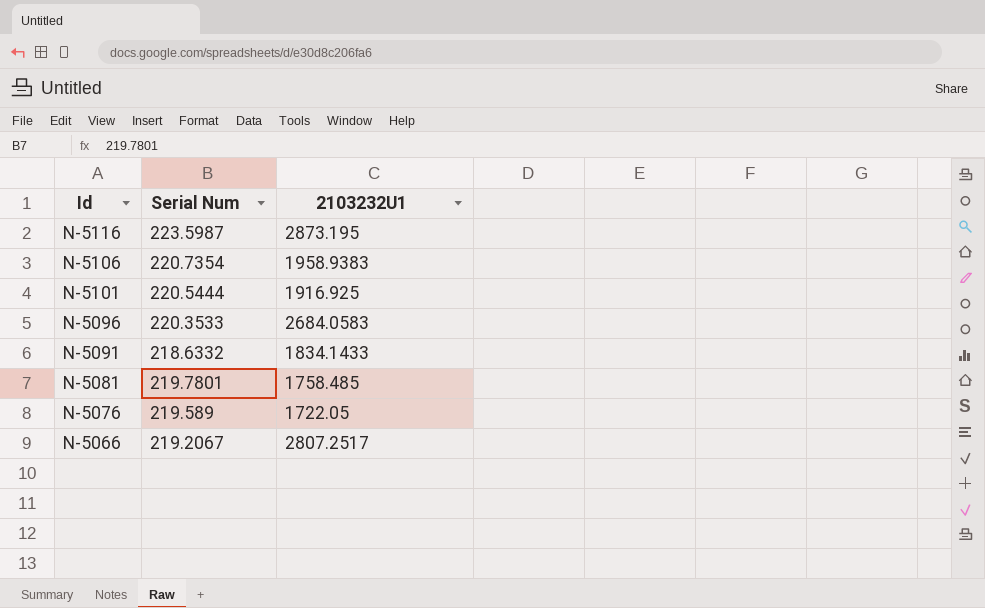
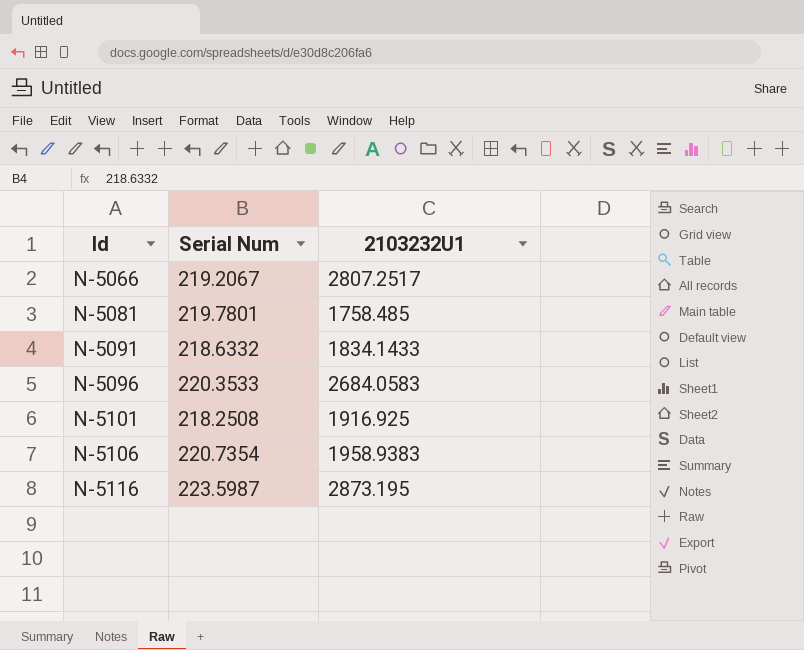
row order: Id descending -> Id ascending
row N-5076: 219.589 | 1722.05 -> none
N-5101 | Serial Num: 220.5444 -> 218.2508

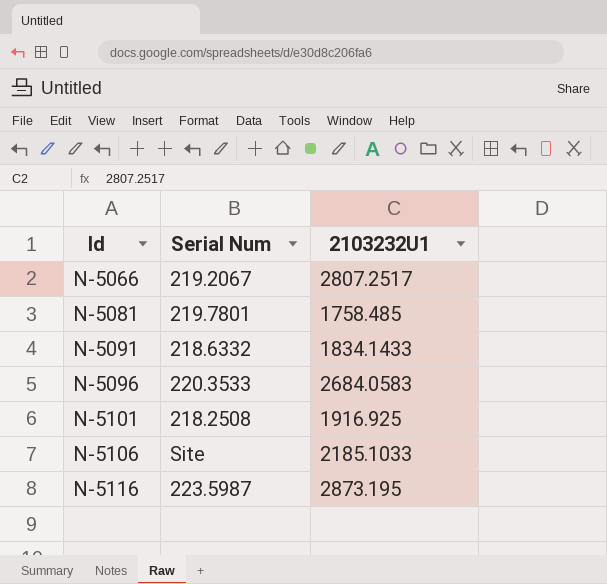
N-5106 | Serial Num: 220.7354 -> Site
N-5106 | 2103232U1: 1958.9383 -> 2185.1033

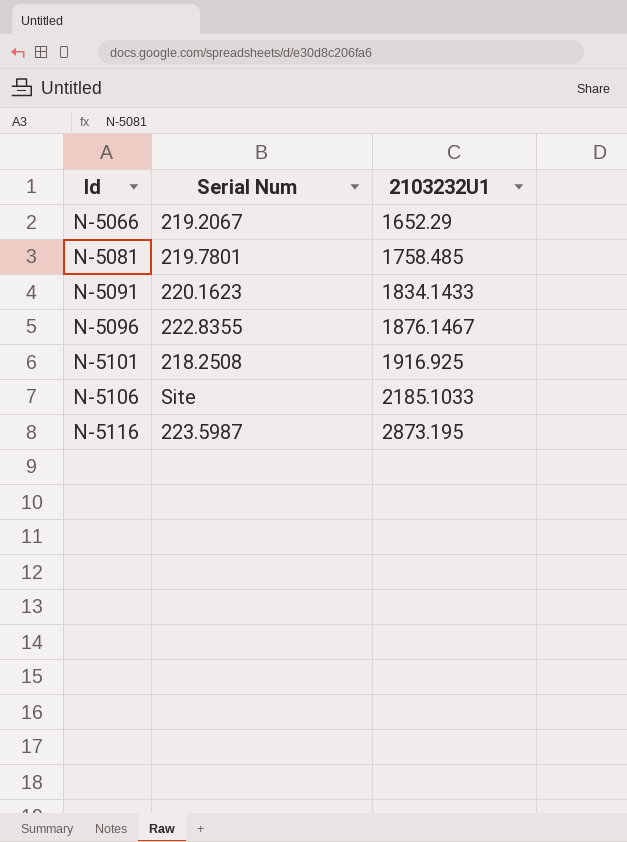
N-5066 | 2103232U1: 2807.2517 -> 1652.29
N-5091 | Serial Num: 218.6332 -> 220.1623
N-5096 | Serial Num: 220.3533 -> 222.8355
N-5096 | 2103232U1: 2684.0583 -> 1876.1467

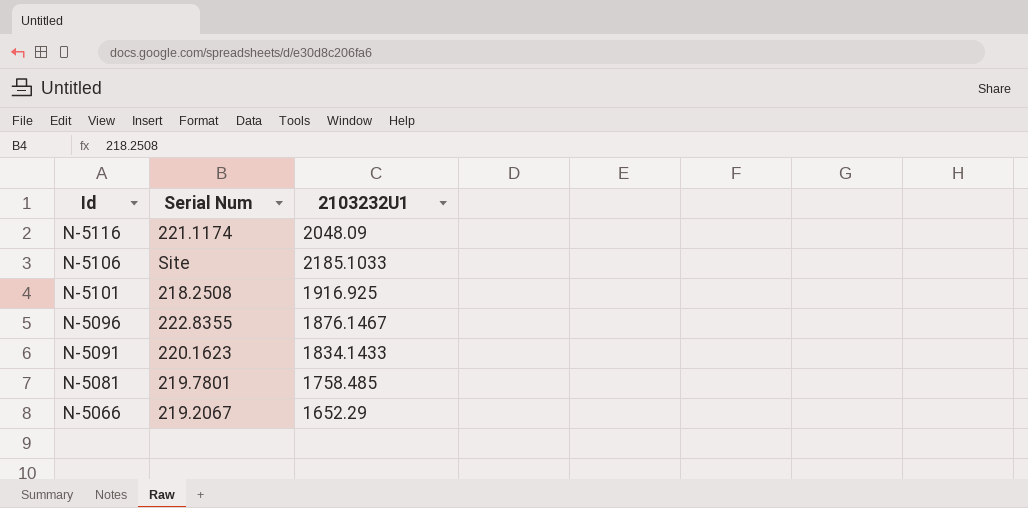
row order: Id ascending -> Id descending
N-5116 | Serial Num: 223.5987 -> 221.1174
N-5116 | 2103232U1: 2873.195 -> 2048.09

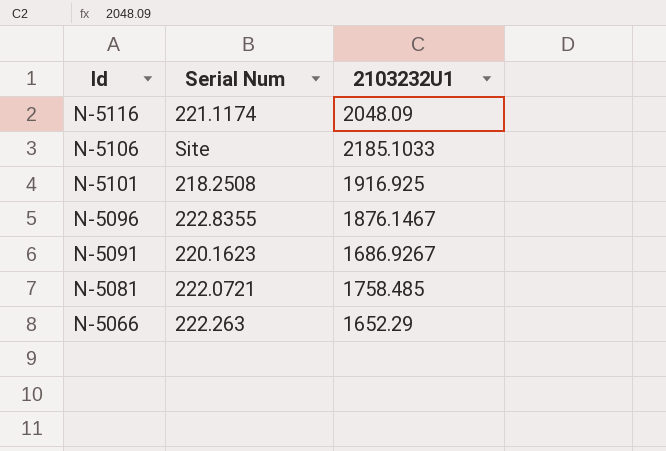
N-5091 | 2103232U1: 1834.1433 -> 1686.9267
N-5081 | Serial Num: 219.7801 -> 222.0721
N-5066 | Serial Num: 219.2067 -> 222.263

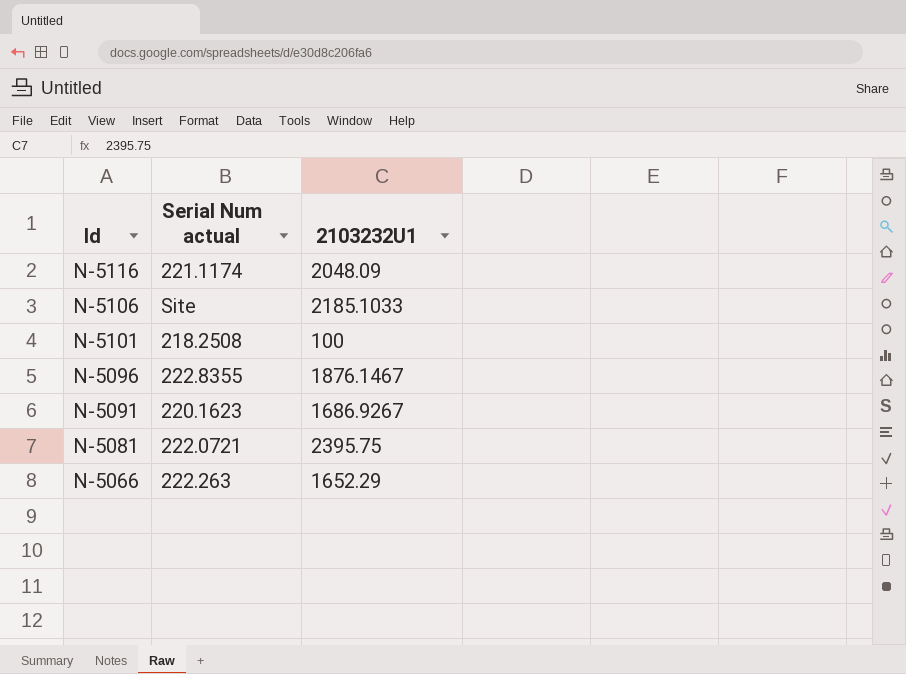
column name: Serial Num -> Serial Num actual
N-5101 | 2103232U1: 1916.925 -> 100
N-5081 | 2103232U1: 1758.485 -> 2395.75

